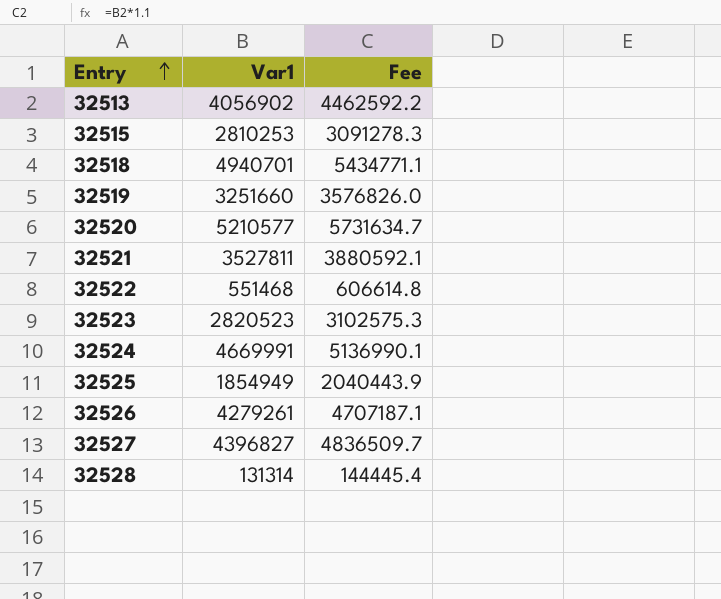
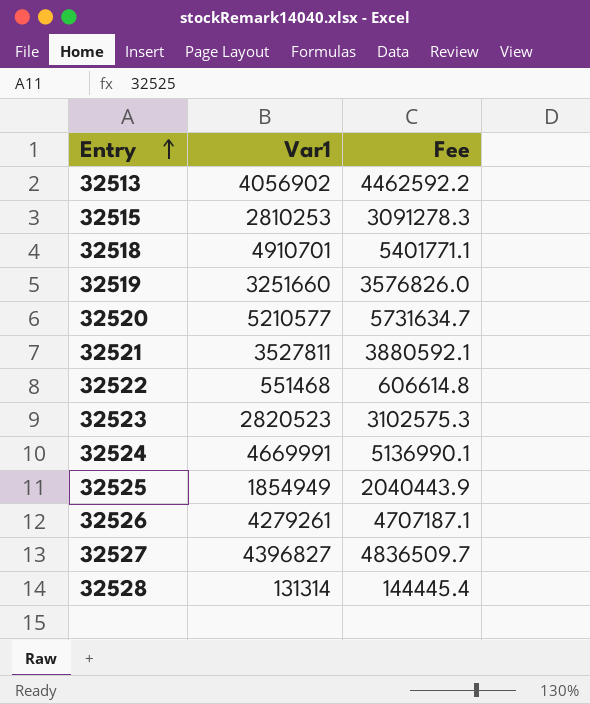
32518 | Var1: 4940701 -> 4910701
32518 | Fee: 5434771.1 -> 5401771.1

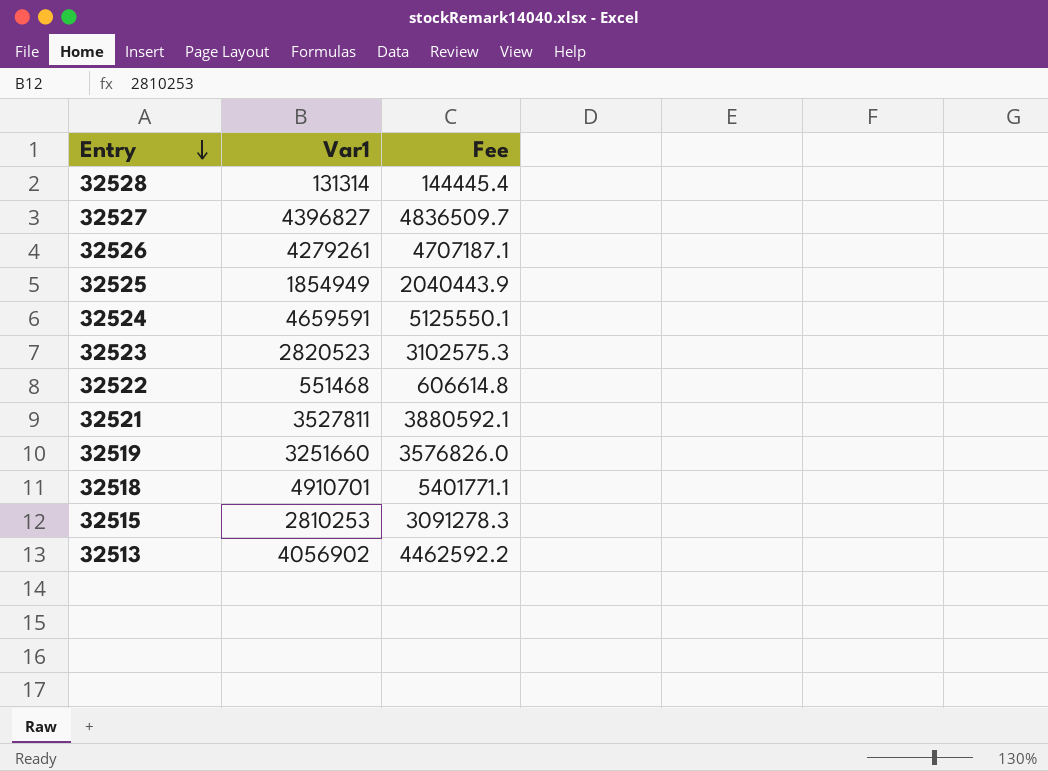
row order: Entry ascending -> Entry descending
row 32520: 5210577 | 5731634.7 -> none
32524 | Var1: 4669991 -> 4659591
32524 | Fee: 5136990.1 -> 5125550.1

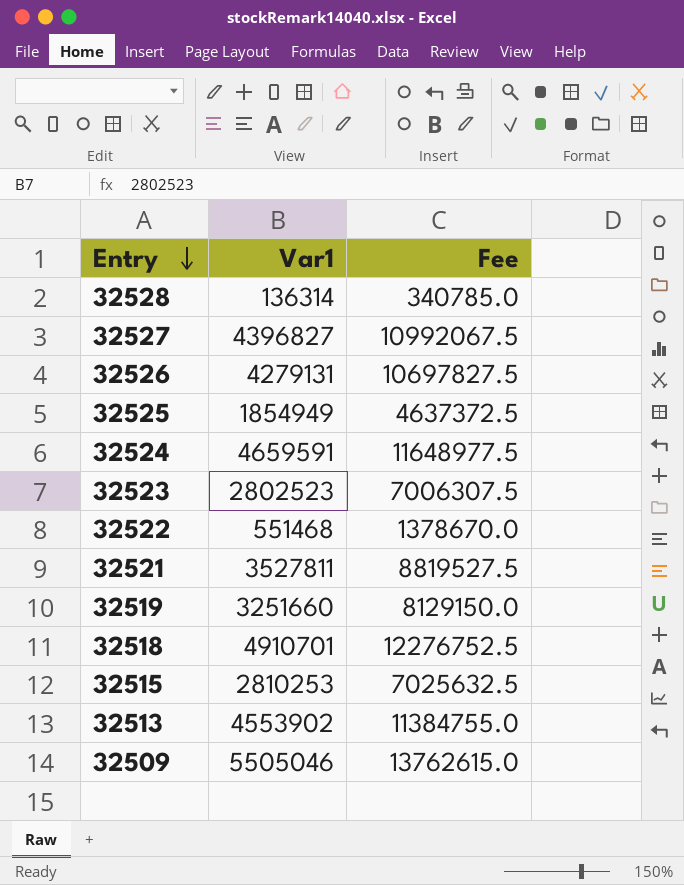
column Fee | formula: [Var1] * 1.1 -> [Var1] * 2.5
32528 | Var1: 131314 -> 136314
32526 | Var1: 4279261 -> 4279131
32523 | Var1: 2820523 -> 2802523
32513 | Var1: 4056902 -> 4553902
row 32509: none -> 5505046 | 13762615.0

